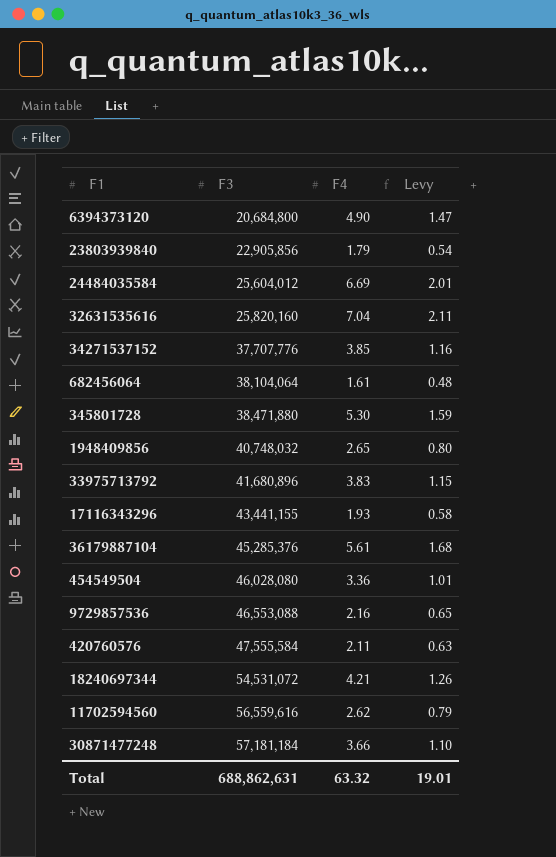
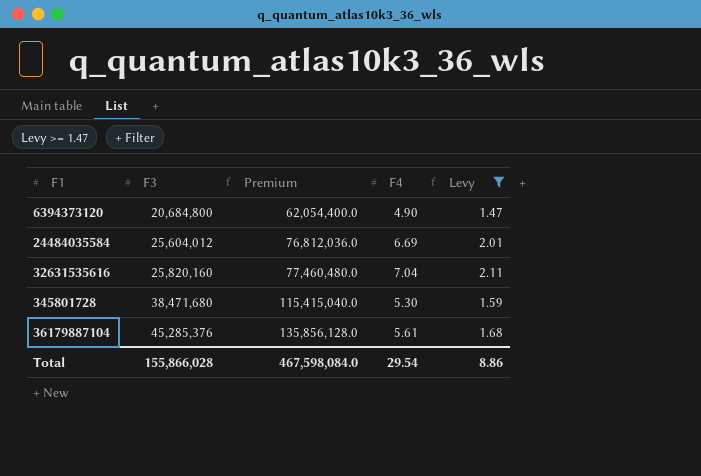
filter: none -> Levy >= 1.47
column Premium | formula: none -> [F3] * 3
345801728 | F3: 38,471,880 -> 38,471,680
Total | F3: 688,862,631 -> 155,866,028
Total | F4: 63.32 -> 29.54
Total | Levy: 19.01 -> 8.86

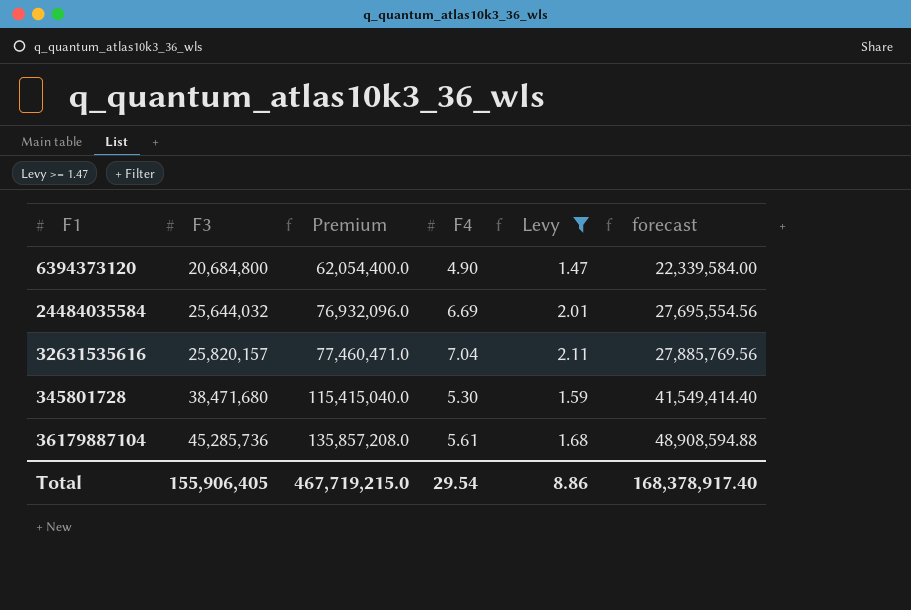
column forecast | formula: none -> [F3] * 1.08
24484035584 | F3: 25,604,012 -> 25,644,032
24484035584 | Premium: 76,812,036.0 -> 76,932,096.0
32631535616 | F3: 25,820,160 -> 25,820,157
32631535616 | Premium: 77,460,480.0 -> 77,460,471.0
36179887104 | F3: 45,285,376 -> 45,285,736
36179887104 | Premium: 135,856,128.0 -> 135,857,208.0
Total | F3: 155,866,028 -> 155,906,405
Total | Premium: 467,598,084.0 -> 467,719,215.0

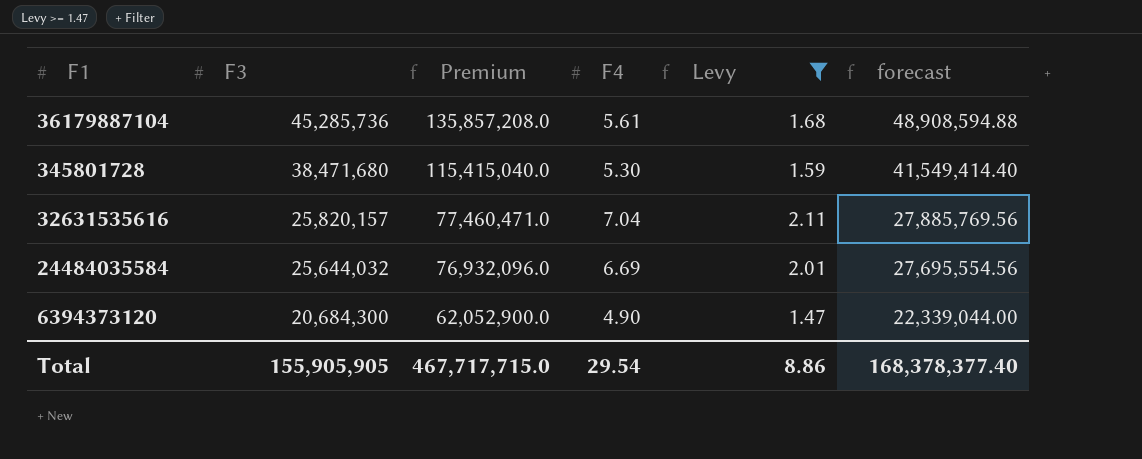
row order: F3 ascending -> F3 descending
6394373120 | F3: 20,684,800 -> 20,684,300
6394373120 | Premium: 62,054,400.0 -> 62,052,900.0
6394373120 | forecast: 22,339,584.00 -> 22,339,044.00
Total | F3: 155,906,405 -> 155,905,905
Total | Premium: 467,719,215.0 -> 467,717,715.0
Total | forecast: 168,378,917.40 -> 168,378,377.40

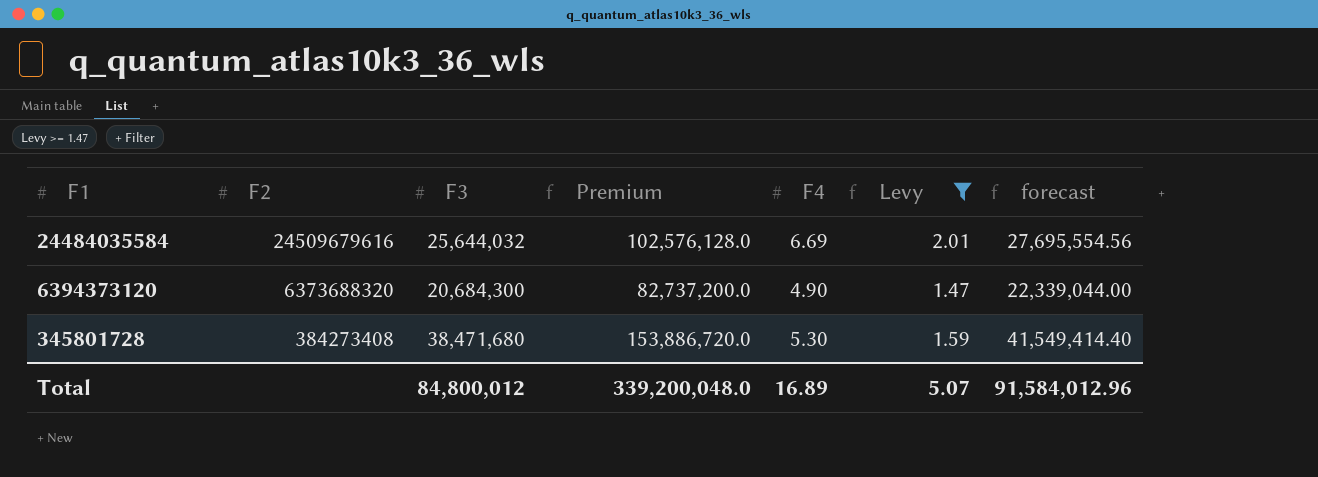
row order: F3 descending -> F1 descending
column F2 | position: none -> 2
column Premium | formula: [F3] * 3 -> [F3] * 4
row 36179887104: 45,285,736 | 135,857,208.0 | 5.61 | 1.68 | 48,908,594.88 -> none
row 32631535616: 25,820,157 | 77,460,471.0 | 7.04 | 2.11 | 27,885,769.56 -> none
Total | F3: 155,905,905 -> 84,800,012
Total | Premium: 467,717,715.0 -> 339,200,048.0
Total | F4: 29.54 -> 16.89
Total | Levy: 8.86 -> 5.07
Total | forecast: 168,378,377.40 -> 91,584,012.96

